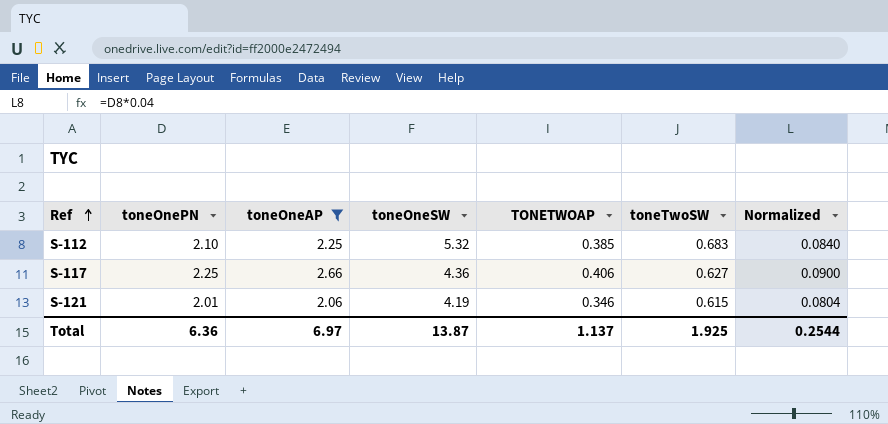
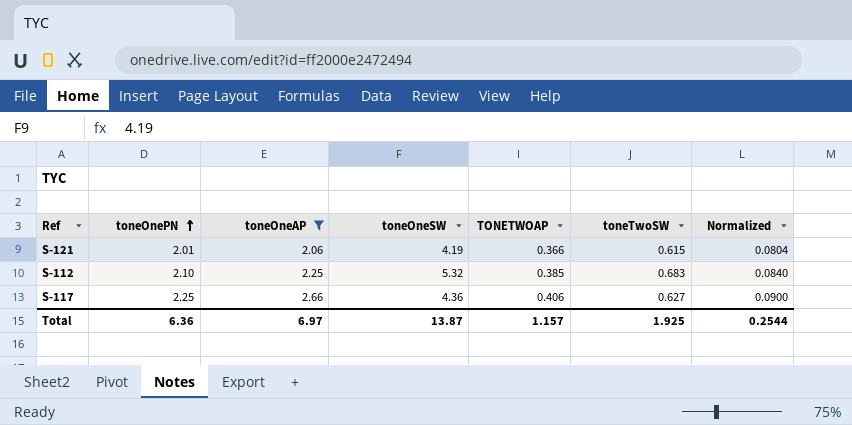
row order: Ref ascending -> toneOnePN ascending
S-121 | TONETWOAP: 0.346 -> 0.366
Total | TONETWOAP: 1.137 -> 1.157

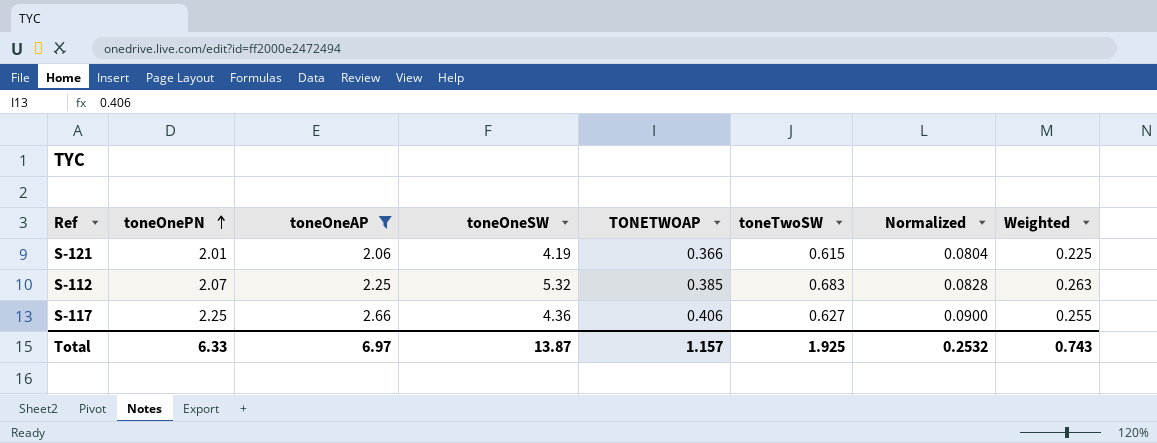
column Weighted | formula: none -> [TONETWOAP] * [toneTwoSW]
S-112 | toneOnePN: 2.10 -> 2.07
S-112 | Normalized: 0.0840 -> 0.0828
Total | toneOnePN: 6.36 -> 6.33
Total | Normalized: 0.2544 -> 0.2532

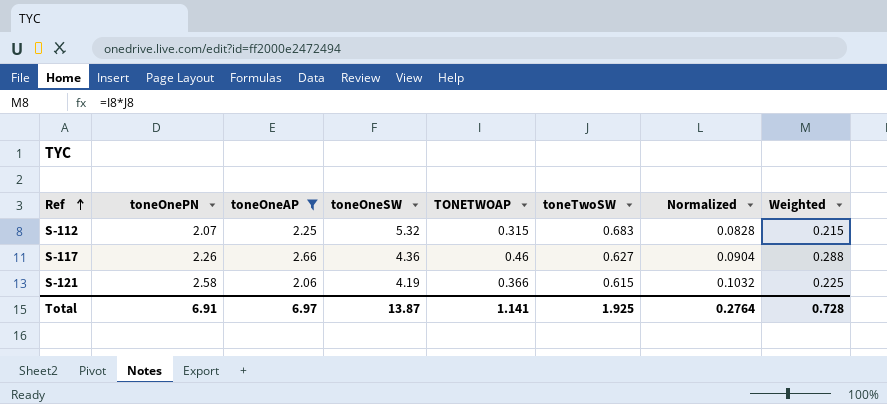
row order: toneOnePN ascending -> Ref ascending
S-112 | TONETWOAP: 0.385 -> 0.315
S-112 | Weighted: 0.263 -> 0.215
S-117 | toneOnePN: 2.25 -> 2.26
S-117 | TONETWOAP: 0.406 -> 0.46
S-117 | Normalized: 0.0900 -> 0.0904
S-117 | Weighted: 0.255 -> 0.288
S-121 | toneOnePN: 2.01 -> 2.58
S-121 | Normalized: 0.0804 -> 0.1032
Total | toneOnePN: 6.33 -> 6.91
Total | TONETWOAP: 1.157 -> 1.141
Total | Normalized: 0.2532 -> 0.2764
Total | Weighted: 0.743 -> 0.728

